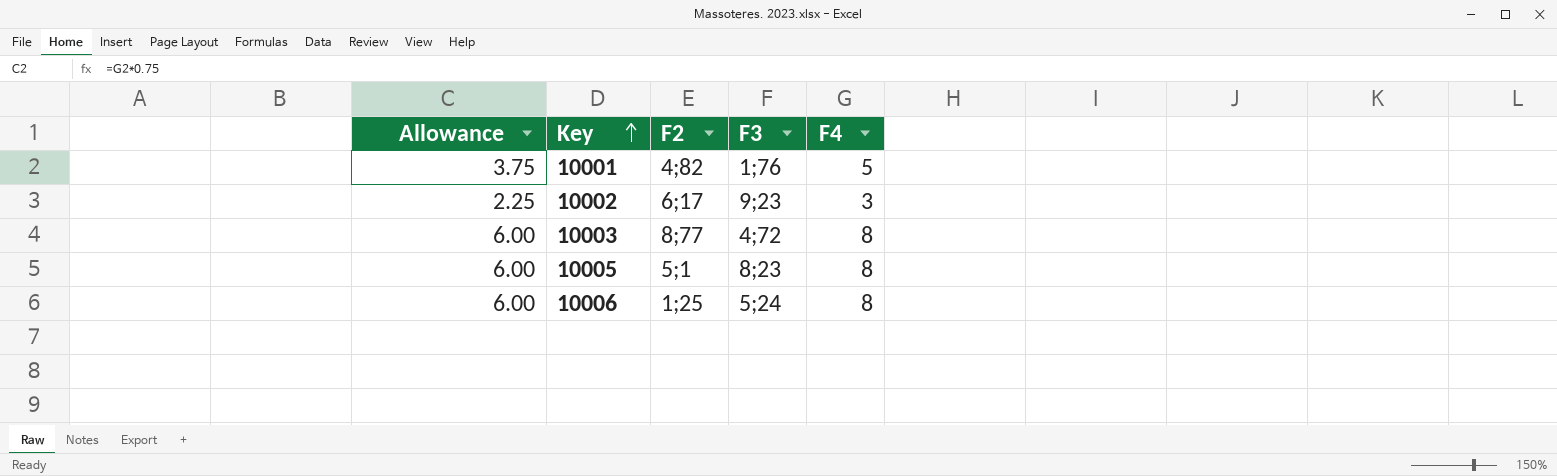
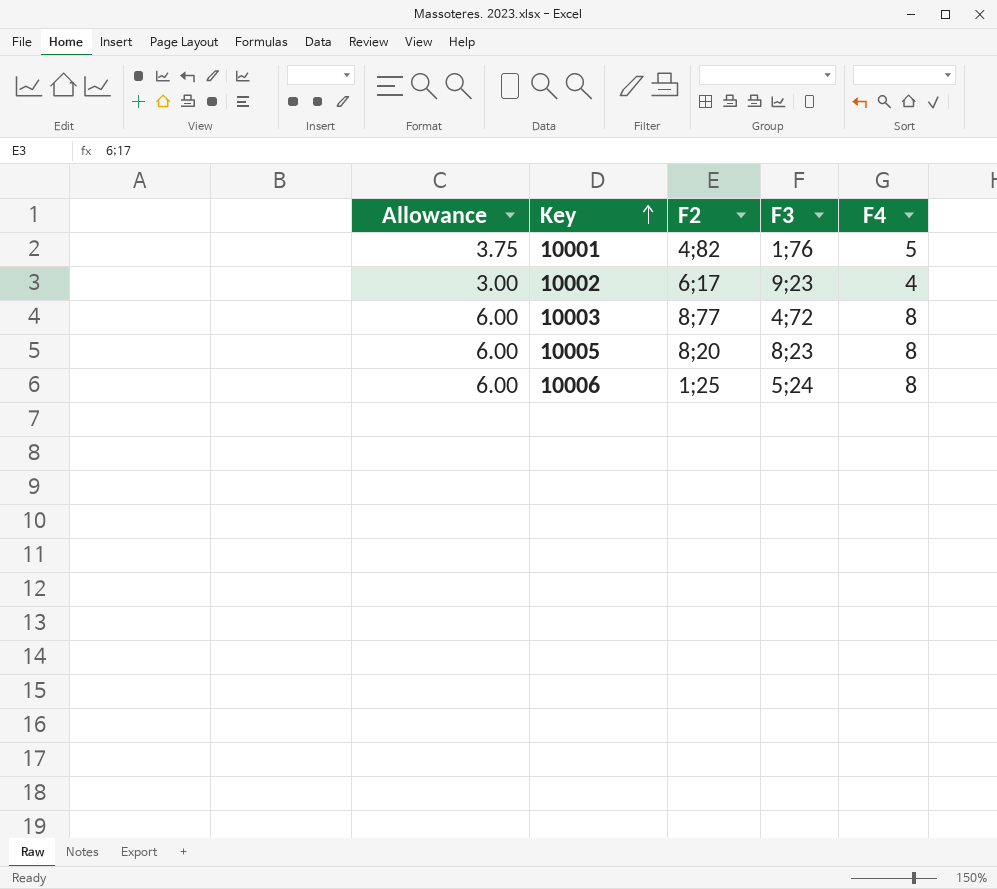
10002 | Allowance: 2.25 -> 3.00
10002 | F4: 3 -> 4
10005 | F2: 5;1 -> 8;20

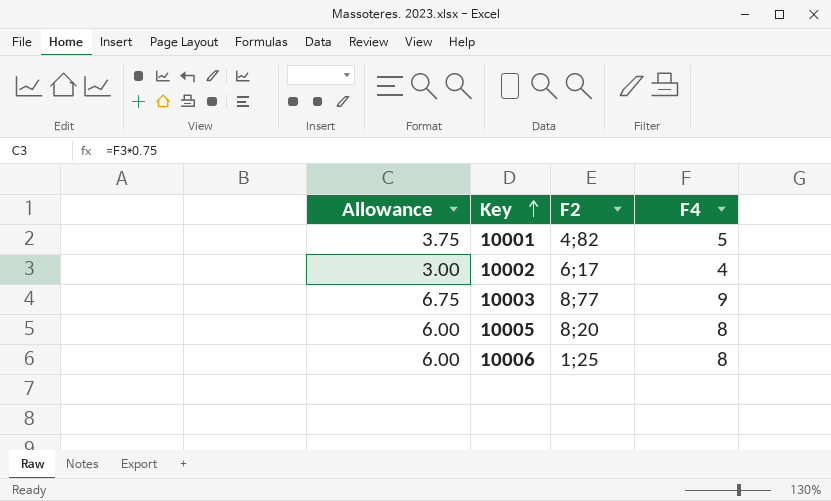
column F3 | position: 4 -> none
10003 | Allowance: 6.00 -> 6.75
10003 | F4: 8 -> 9

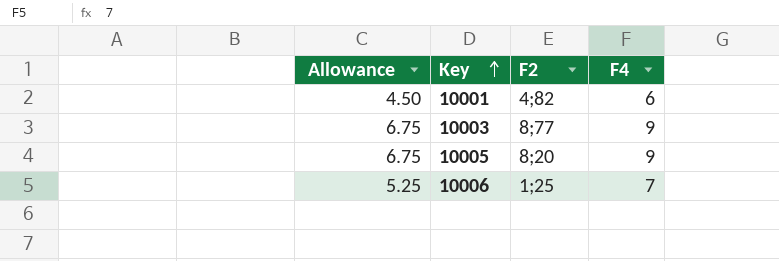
row 10002: 3.00 | 6;17 | 4 -> none
10001 | Allowance: 3.75 -> 4.50
10001 | F4: 5 -> 6
10005 | Allowance: 6.00 -> 6.75
10005 | F4: 8 -> 9
10006 | Allowance: 6.00 -> 5.25
10006 | F4: 8 -> 7

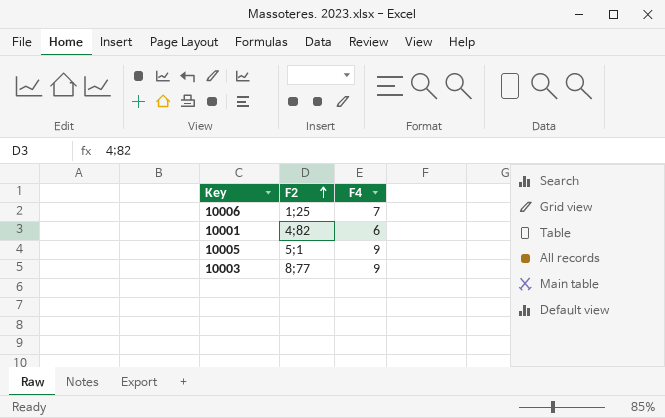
row order: Key ascending -> F2 ascending
column Allowance | formula: [F4] * 0.75 -> none
10005 | F2: 8;20 -> 5;1

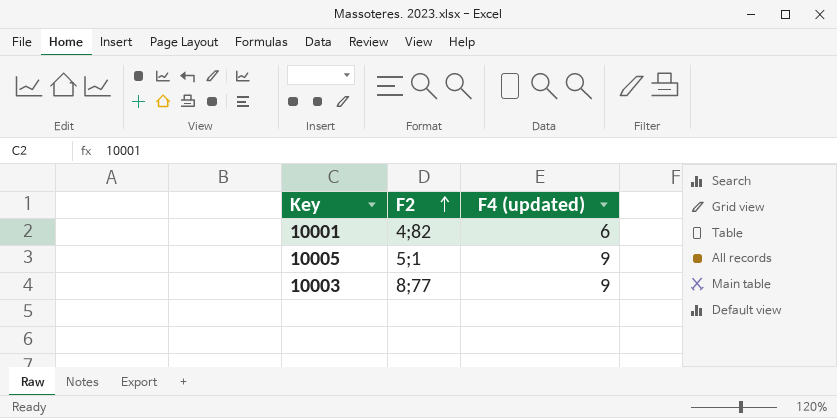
column name: F4 -> F4 (updated)
row 10006: 1;25 | 7 -> none

